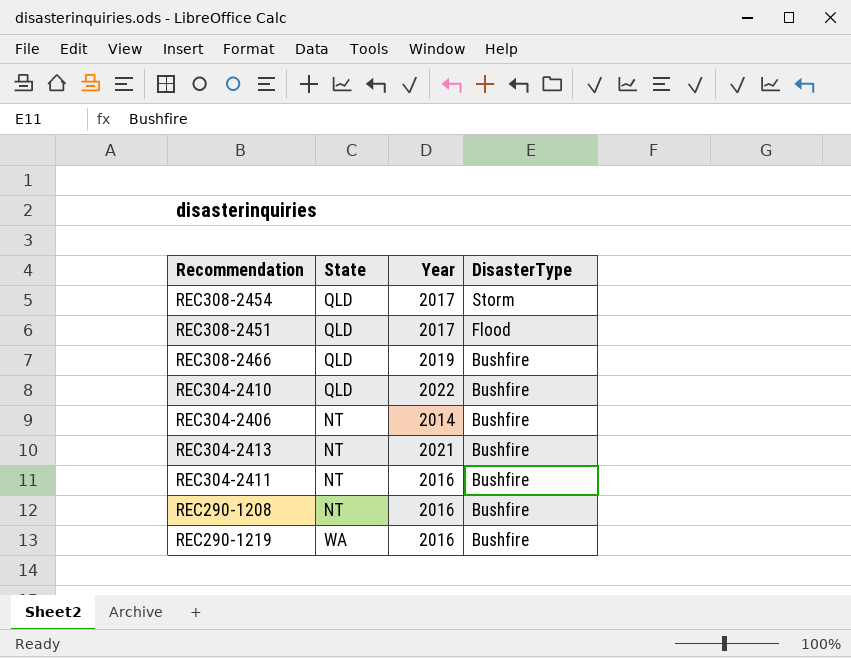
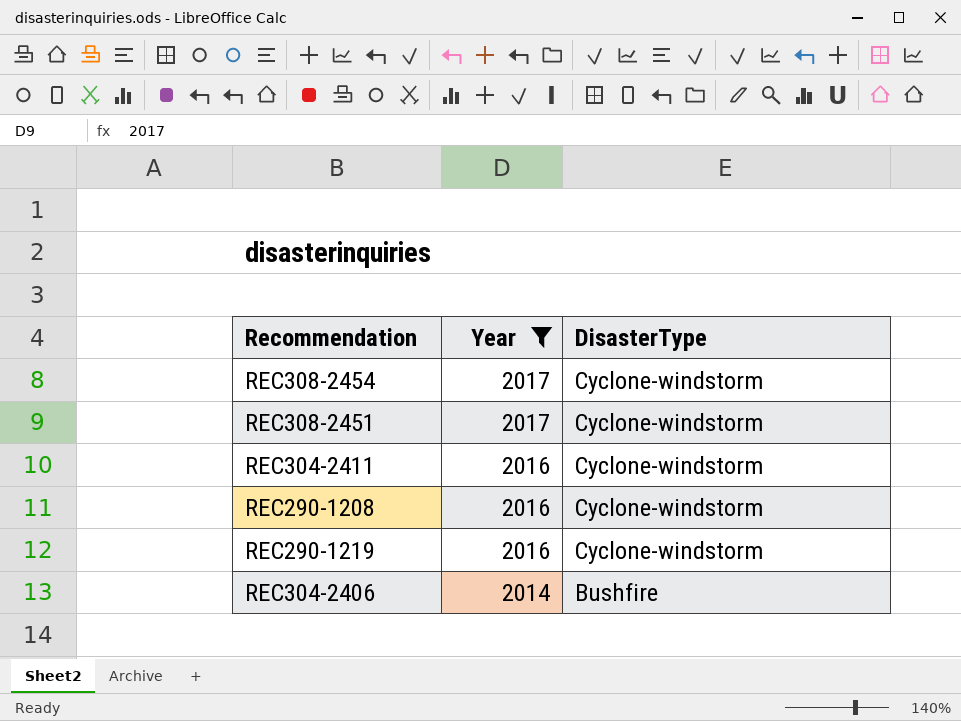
filter: none -> Year <= 2017
row order: DisasterType descending -> Year descending
column State | position: 2 -> none
REC308-2454 | DisasterType: Storm -> Cyclone-windstorm
REC308-2451 | DisasterType: Flood -> Cyclone-windstorm
REC304-2411 | DisasterType: Bushfire -> Cyclone-windstorm
REC290-1208 | DisasterType: Bushfire -> Cyclone-windstorm
REC290-1219 | DisasterType: Bushfire -> Cyclone-windstorm

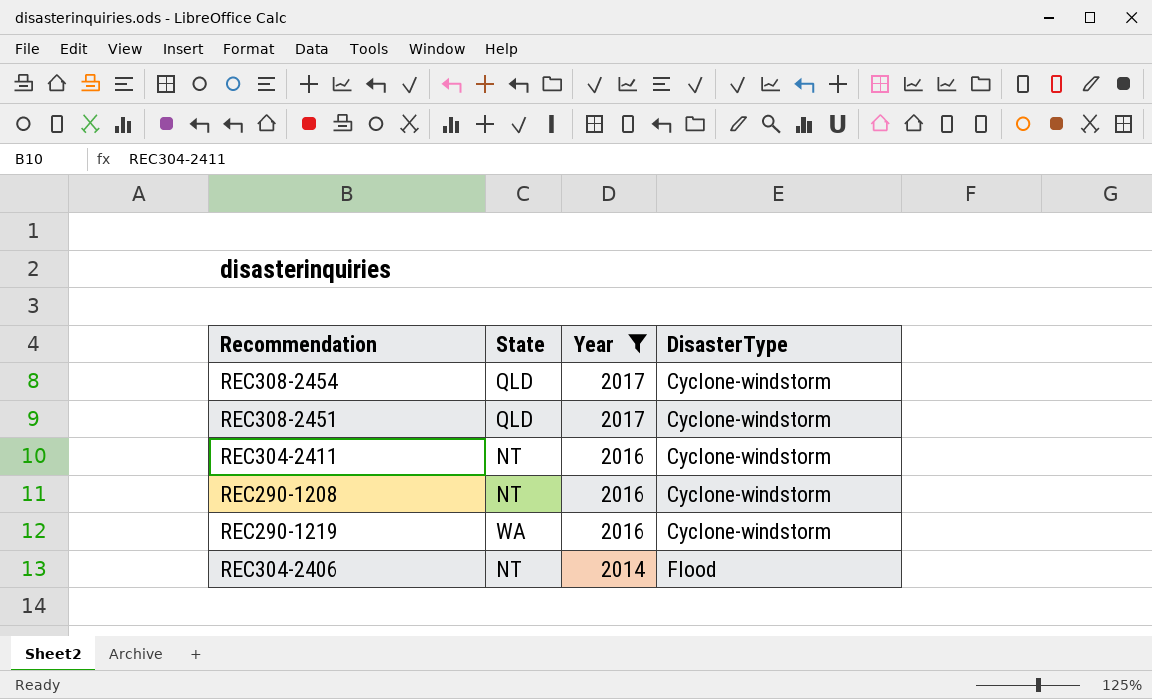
column State | position: none -> 2
REC304-2406 | DisasterType: Bushfire -> Flood

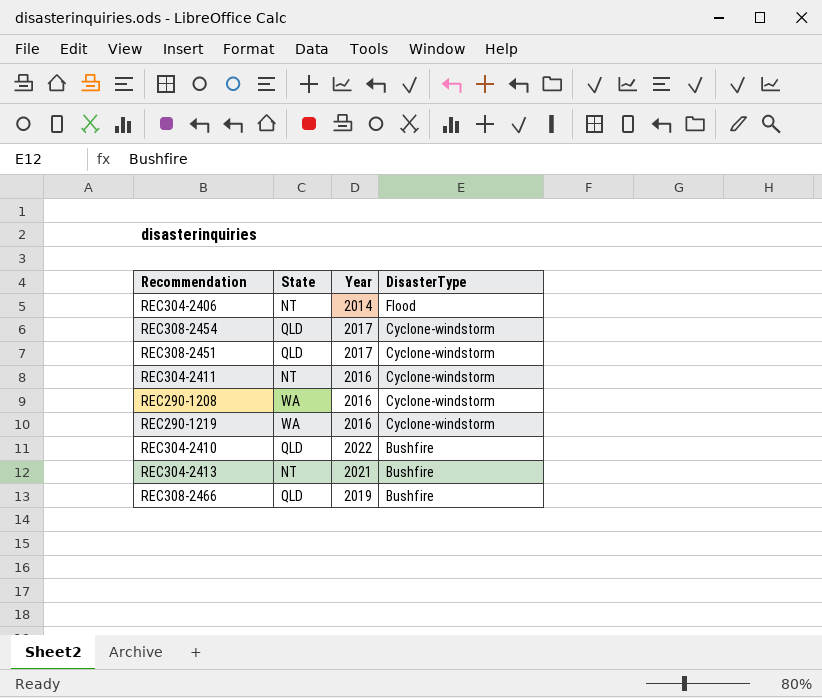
filter: Year <= 2017 -> none
row order: Year descending -> DisasterType descending
REC290-1208 | State: NT -> WA

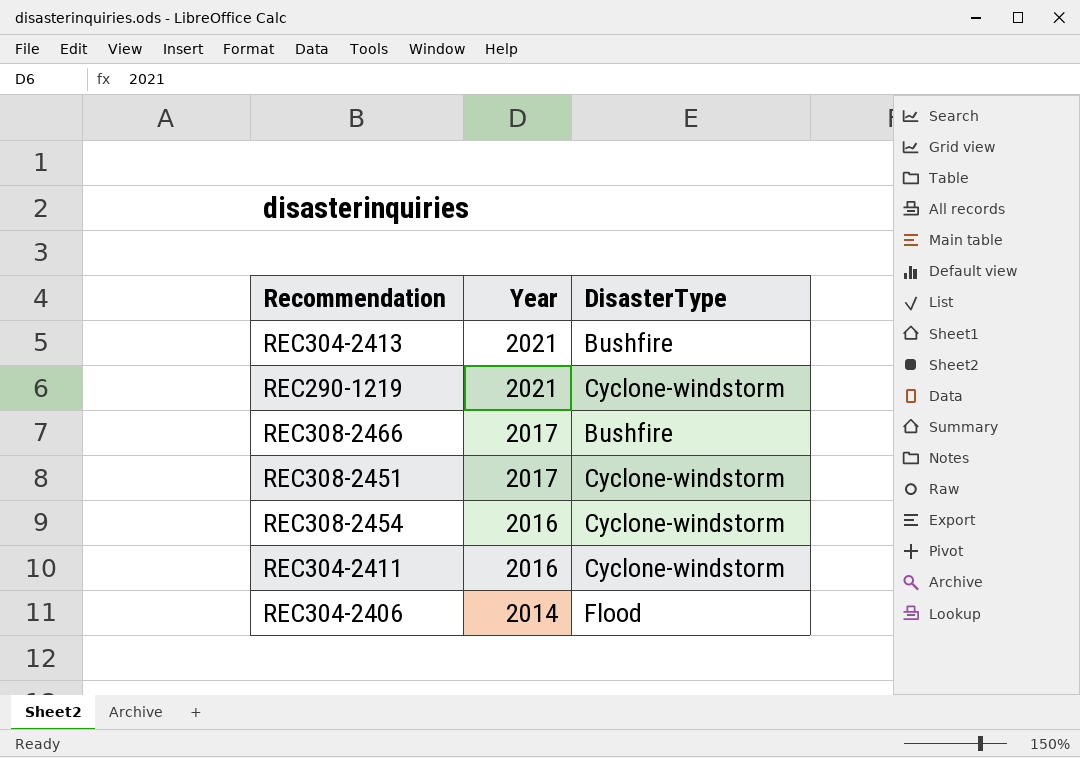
row order: DisasterType descending -> Year descending
column State | position: 2 -> none
row REC290-1208: WA | 2016 | Cyclone-windstorm -> none
row REC304-2410: QLD | 2022 | Bushfire -> none
REC290-1219 | Year: 2016 -> 2021
REC308-2466 | Year: 2019 -> 2017
REC308-2454 | Year: 2017 -> 2016

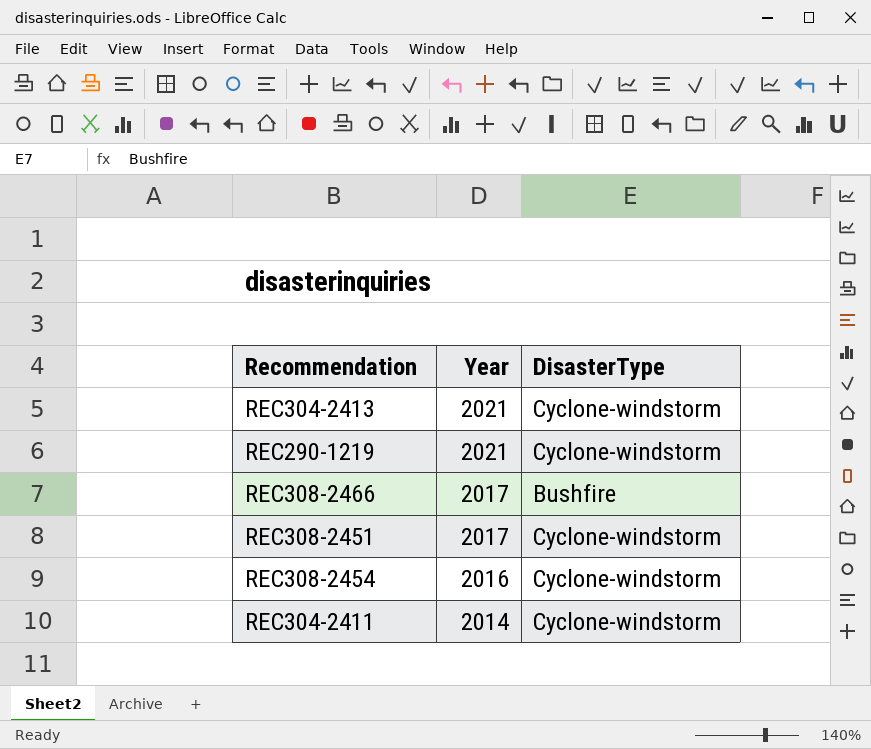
row REC304-2406: 2014 | Flood -> none
REC304-2413 | DisasterType: Bushfire -> Cyclone-windstorm
REC304-2411 | Year: 2016 -> 2014

